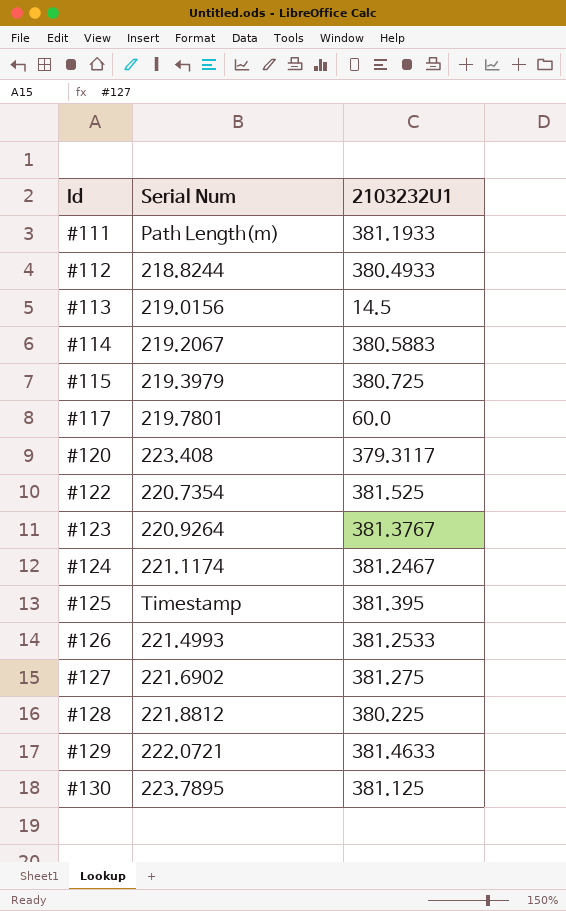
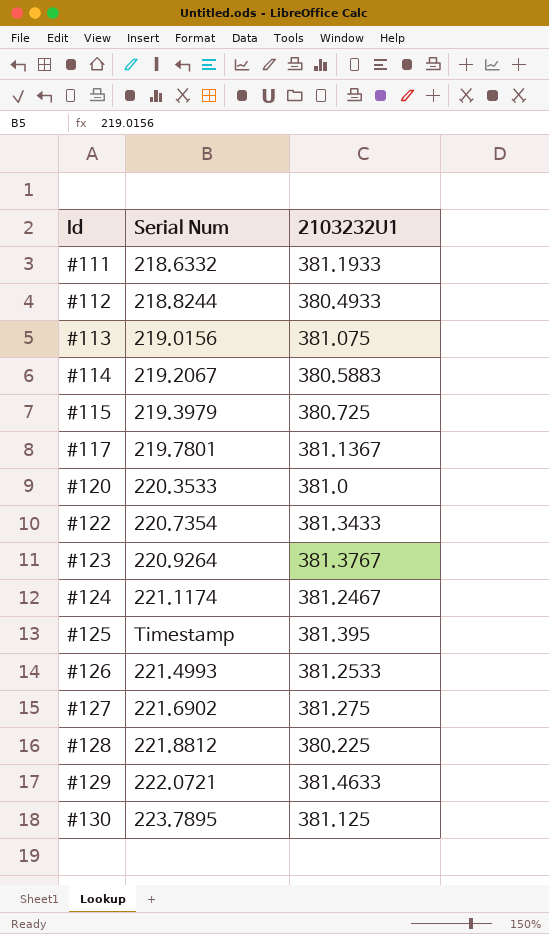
#111 | Serial Num: Path Length(m) -> 218.6332
#113 | 2103232U1: 14.5 -> 381.075
#117 | 2103232U1: 60.0 -> 381.1367
#120 | Serial Num: 223.408 -> 220.3533
#120 | 2103232U1: 379.3117 -> 381.0
#122 | 2103232U1: 381.525 -> 381.3433

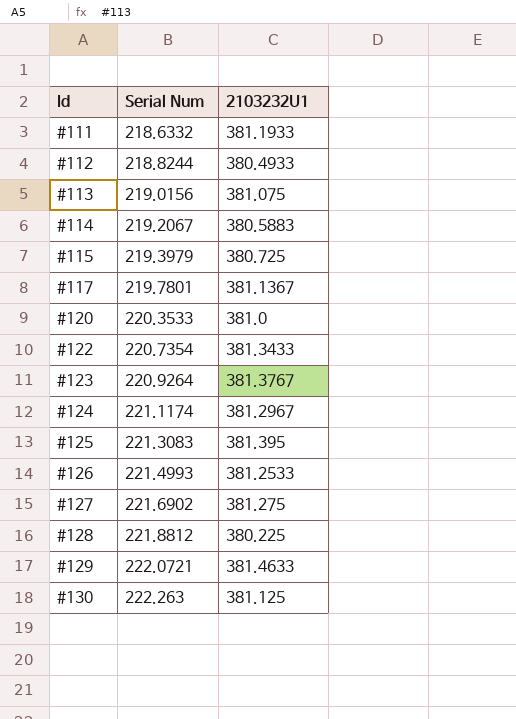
#124 | 2103232U1: 381.2467 -> 381.2967
#125 | Serial Num: Timestamp -> 221.3083
#130 | Serial Num: 223.7895 -> 222.263

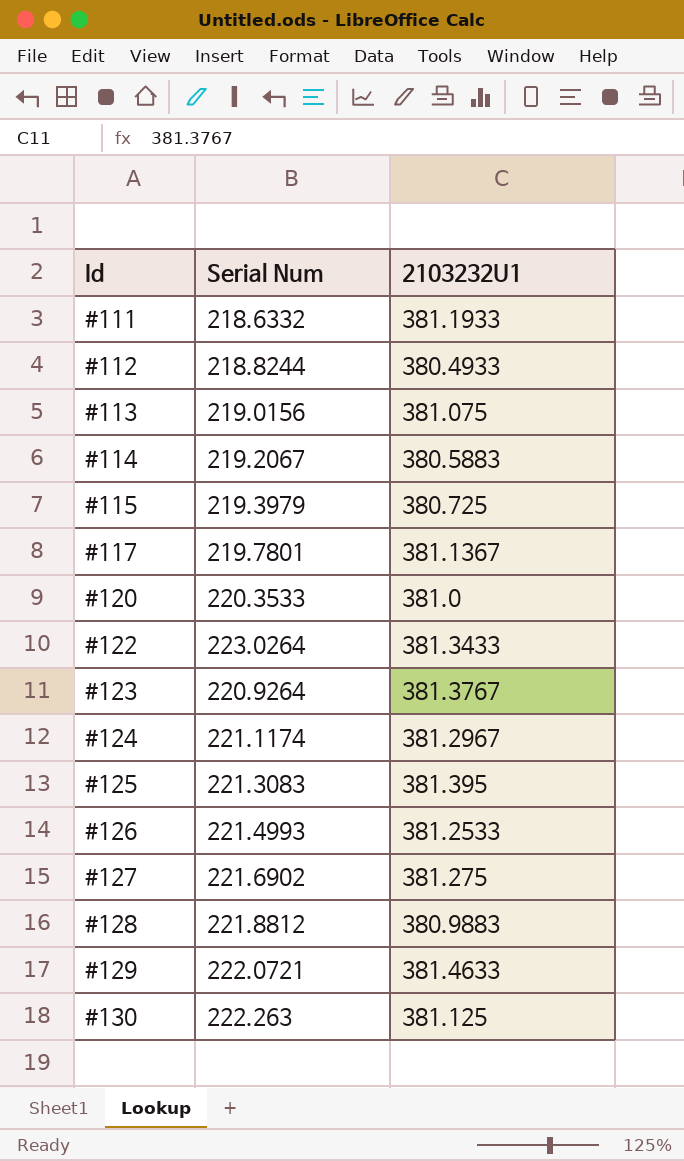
#122 | Serial Num: 220.7354 -> 223.0264
#128 | 2103232U1: 380.225 -> 380.9883

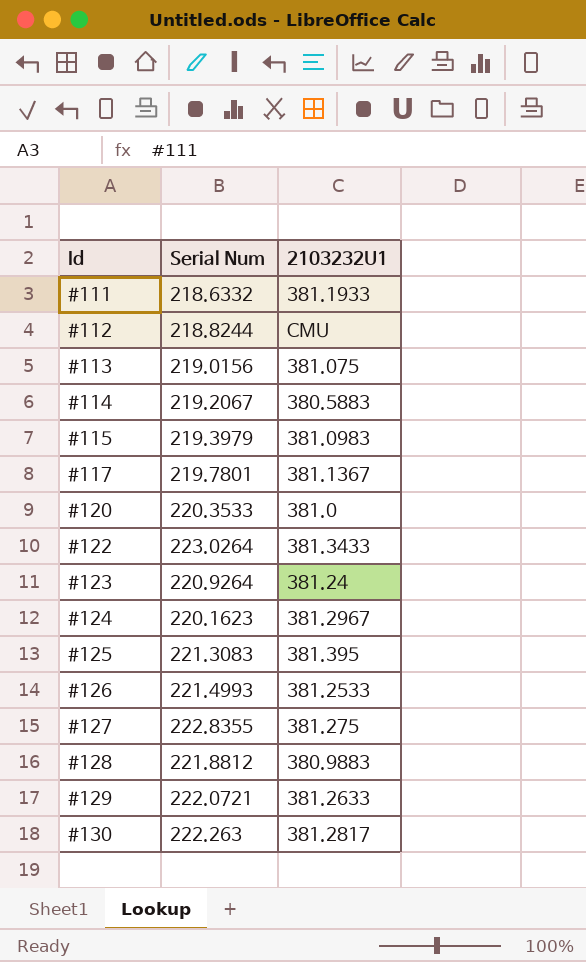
#112 | 2103232U1: 380.4933 -> CMU
#115 | 2103232U1: 380.725 -> 381.0983
#123 | 2103232U1: 381.3767 -> 381.24
#124 | Serial Num: 221.1174 -> 220.1623
#127 | Serial Num: 221.6902 -> 222.8355
#129 | 2103232U1: 381.4633 -> 381.2633
#130 | 2103232U1: 381.125 -> 381.2817

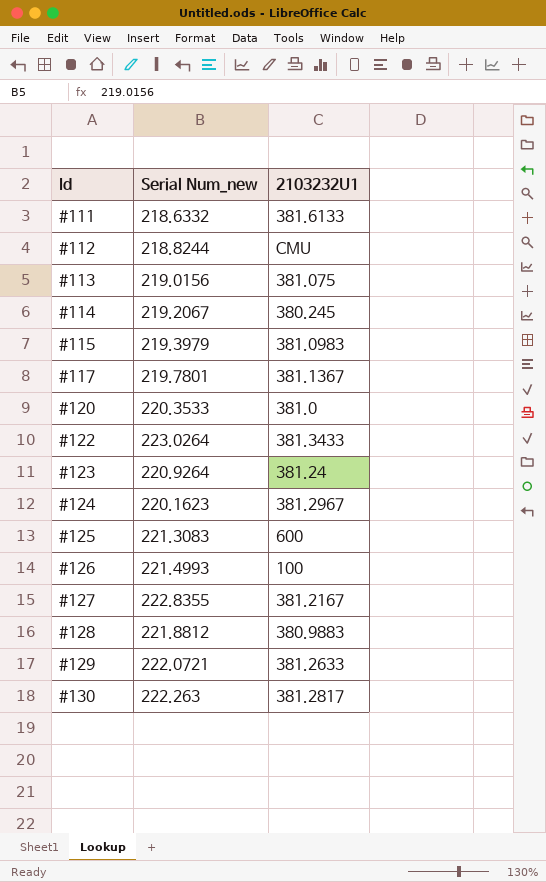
column name: Serial Num -> Serial Num_new
#111 | 2103232U1: 381.1933 -> 381.6133
#114 | 2103232U1: 380.5883 -> 380.245
#125 | 2103232U1: 381.395 -> 600
#126 | 2103232U1: 381.2533 -> 100
#127 | 2103232U1: 381.275 -> 381.2167

